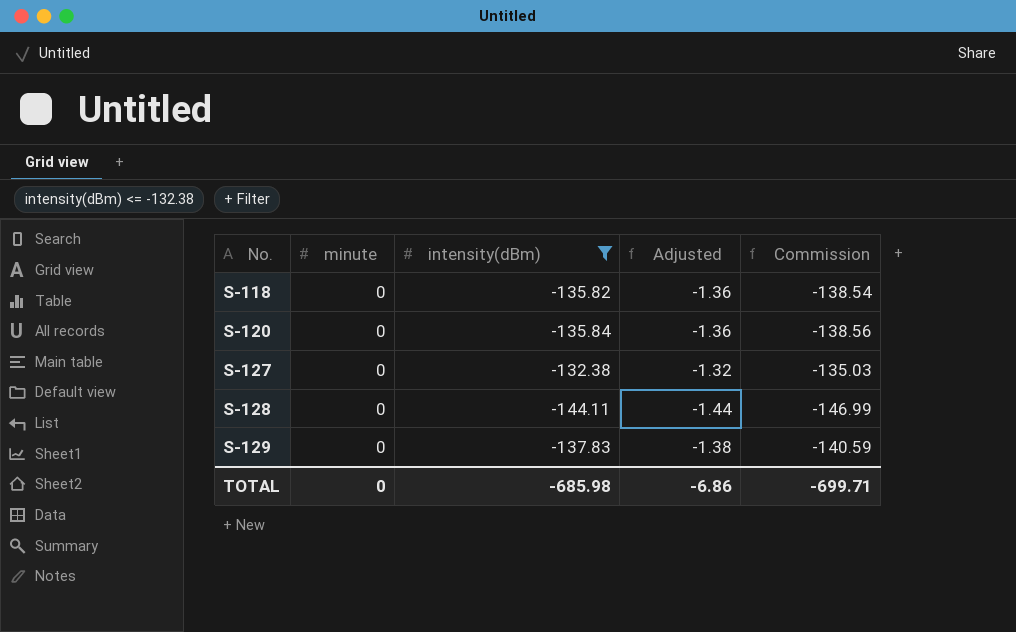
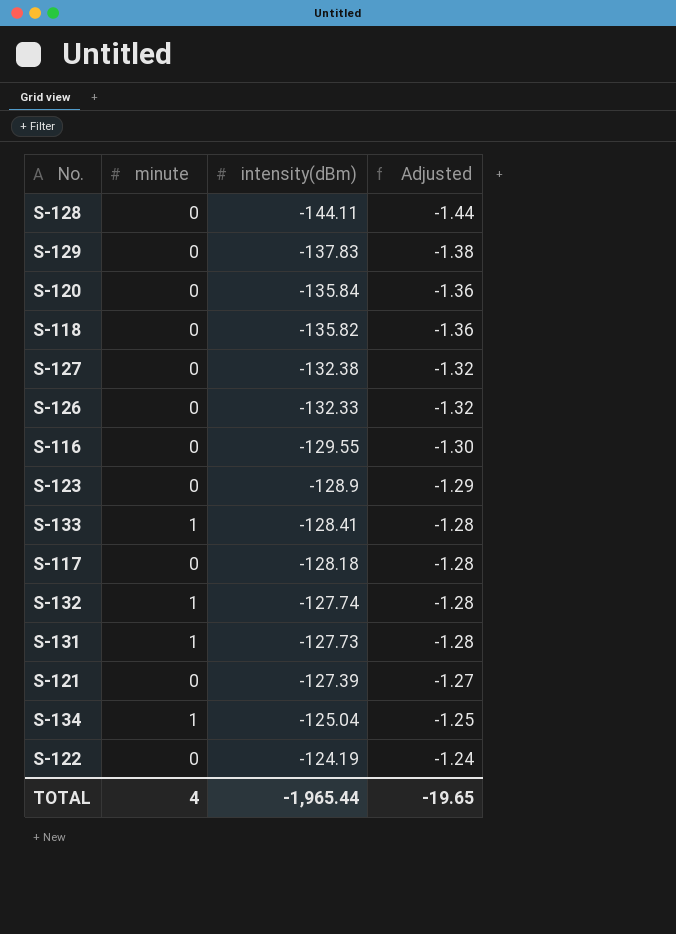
filter: intensity(dBm) <= -132.38 -> none
row order: No. ascending -> intensity(dBm) ascending
column Commission | formula: [intensity(dBm)] * 1.02 -> none
TOTAL | minute: 0 -> 4
TOTAL | intensity(dBm): -685.98 -> -1,965.44
TOTAL | Adjusted: -6.86 -> -19.65

